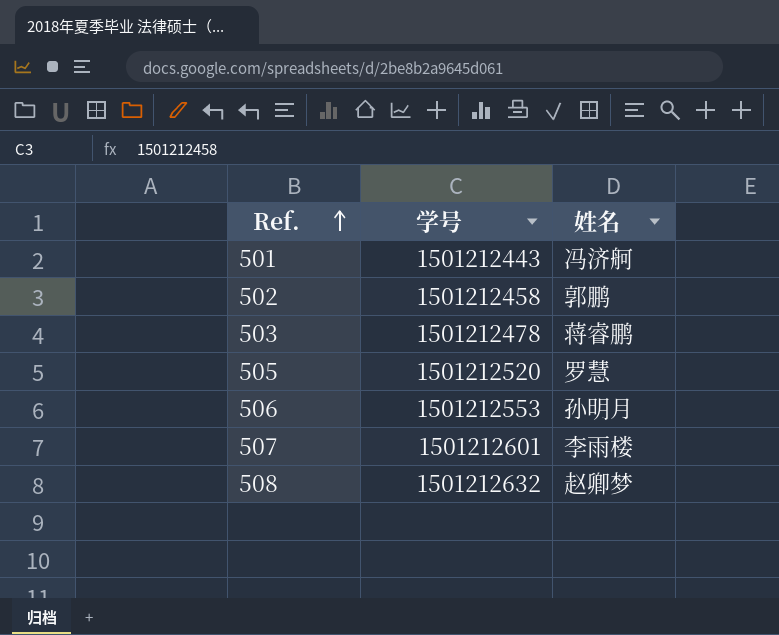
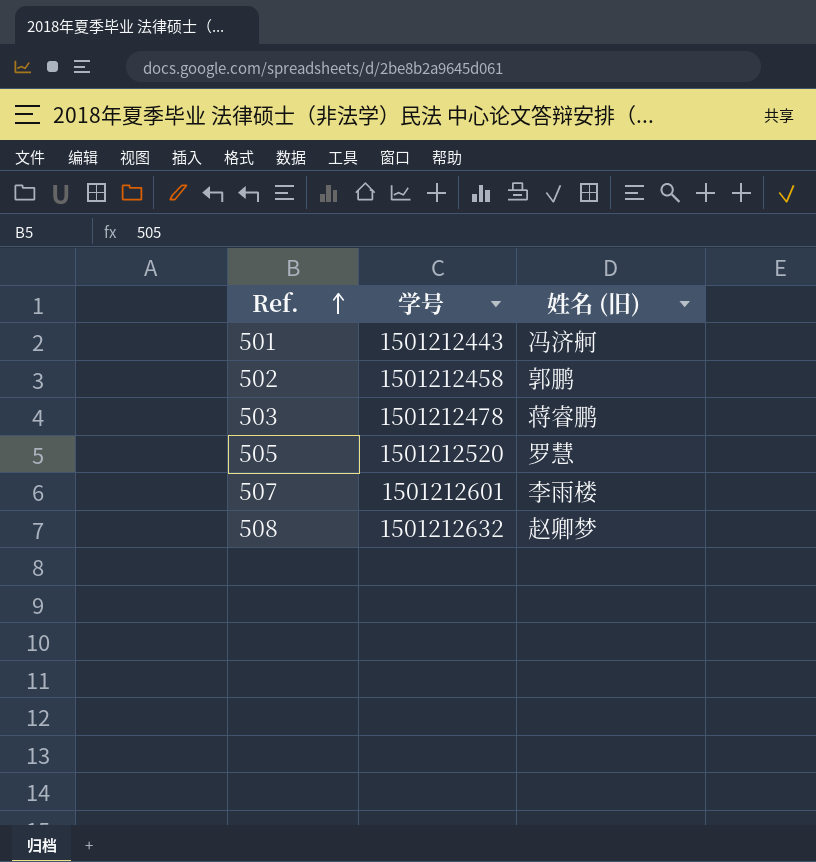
column name: 姓名 -> 姓名 (旧)
row 506: 1501212553 | 孙明月 -> none

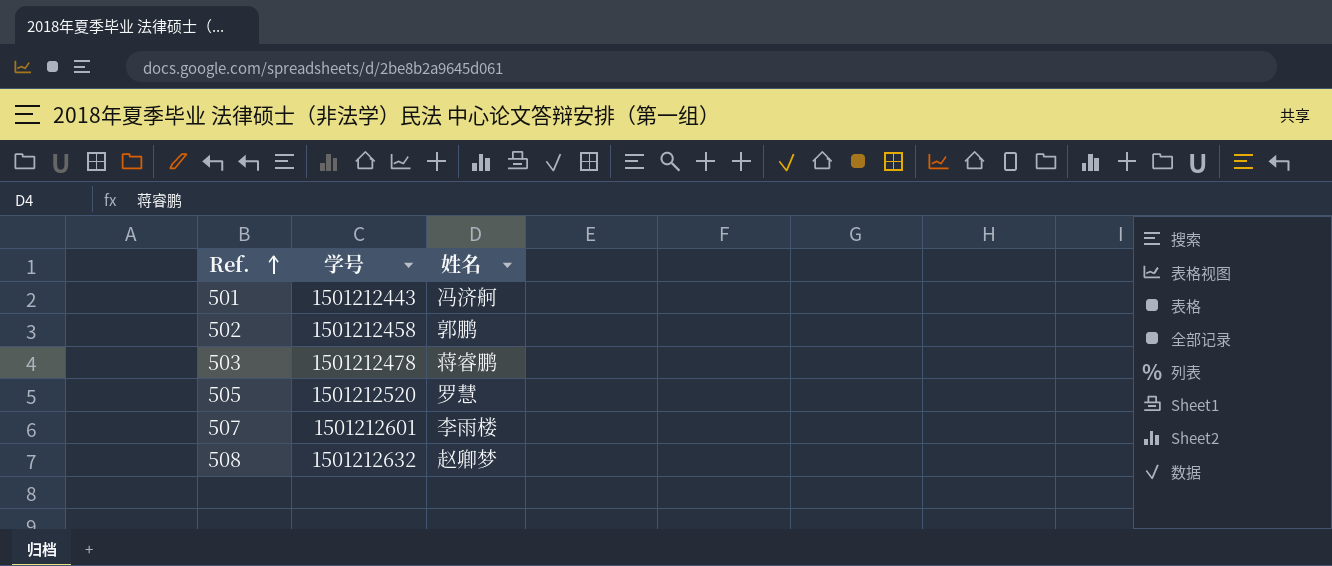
column name: 姓名 (旧) -> 姓名

